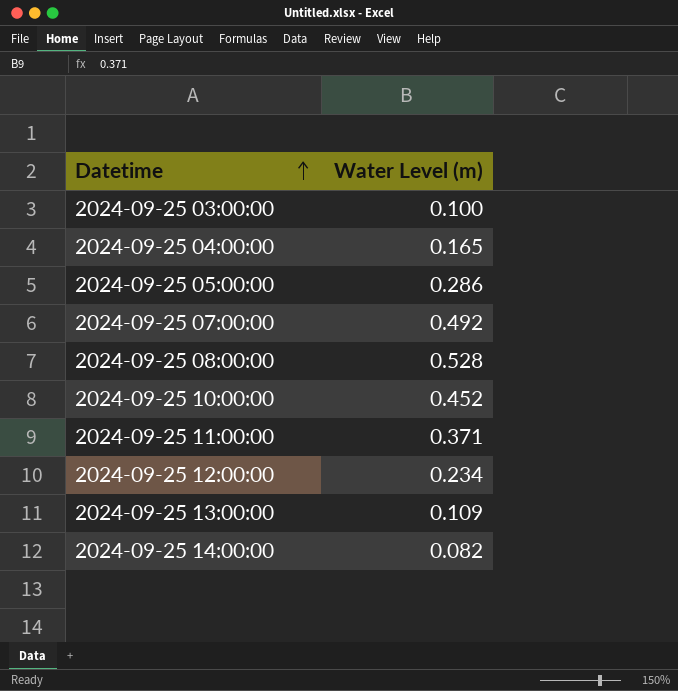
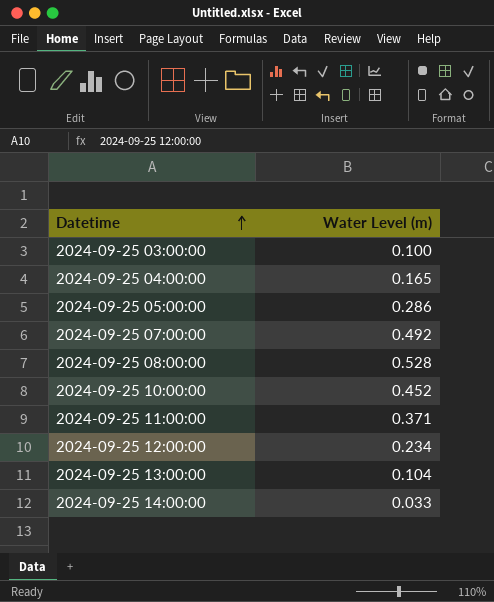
2024-09-25 13:00:00 | Water Level (m): 0.109 -> 0.104
2024-09-25 14:00:00 | Water Level (m): 0.082 -> 0.033

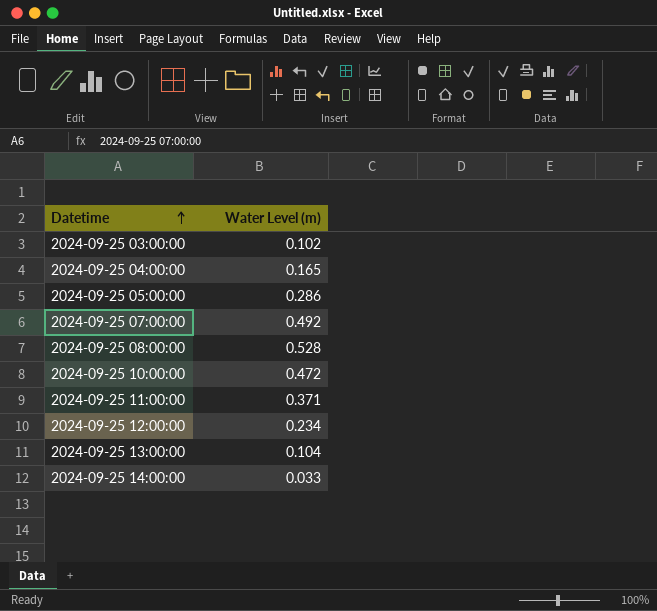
2024-09-25 03:00:00 | Water Level (m): 0.100 -> 0.102
2024-09-25 10:00:00 | Water Level (m): 0.452 -> 0.472

